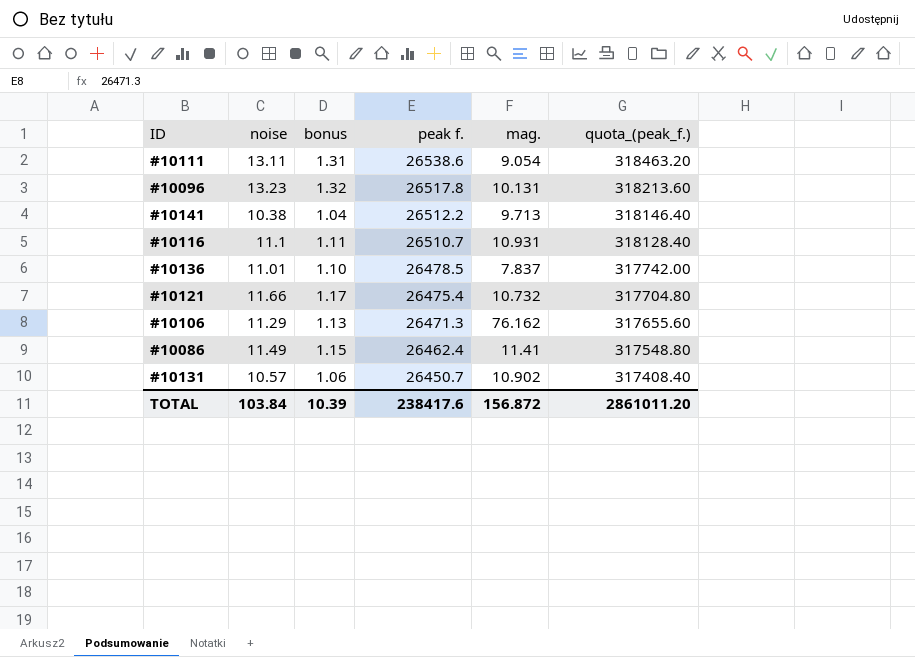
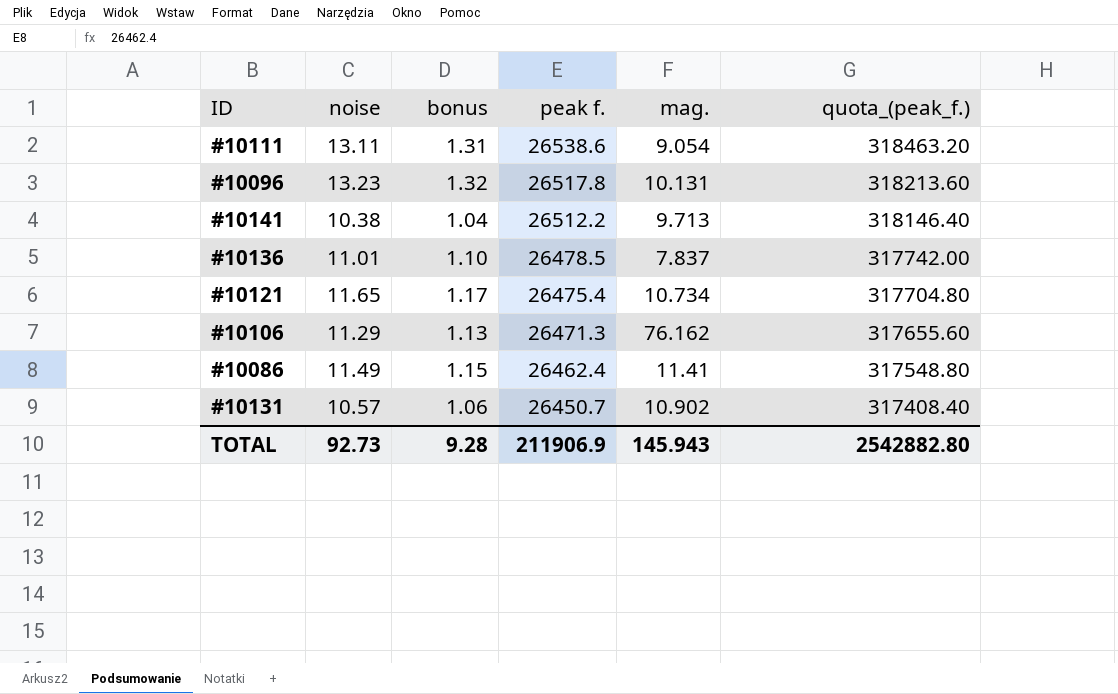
row #10116: 11.1 | 1.11 | 26510.7 | 10.931 | 318128.40 -> none
#10121 | noise: 11.66 -> 11.65
#10121 | mag.: 10.732 -> 10.734
TOTAL | noise: 103.84 -> 92.73
TOTAL | bonus: 10.39 -> 9.28
TOTAL | peak f.: 238417.6 -> 211906.9
TOTAL | mag.: 156.872 -> 145.943
TOTAL | quota_(peak_f.): 2861011.20 -> 2542882.80

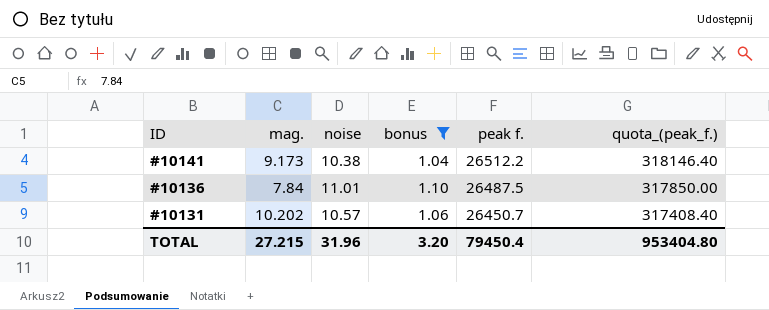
filter: none -> bonus <= 1.10
column mag. | position: 5 -> 2
#10141 | mag.: 9.713 -> 9.173
#10136 | mag.: 7.837 -> 7.84
#10136 | peak f.: 26478.5 -> 26487.5
#10136 | quota_(peak_f.): 317742.00 -> 317850.00
#10131 | mag.: 10.902 -> 10.202
TOTAL | mag.: 145.943 -> 27.215
TOTAL | noise: 92.73 -> 31.96
TOTAL | bonus: 9.28 -> 3.20
TOTAL | peak f.: 211906.9 -> 79450.4
TOTAL | quota_(peak_f.): 2542882.80 -> 953404.80

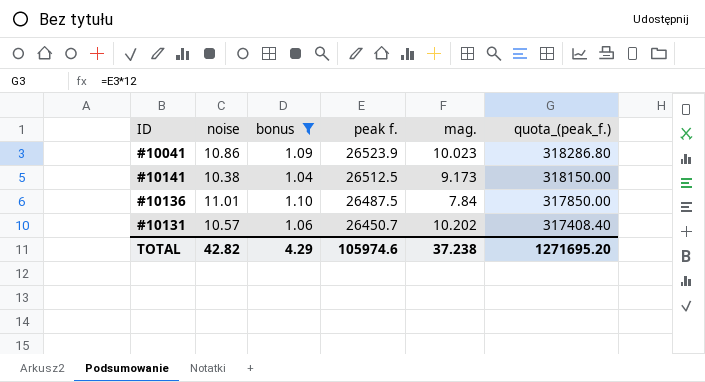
column mag. | position: 2 -> 5
row #10041: none -> 10.86 | 1.09 | 26523.9 | 10.023 | 318286.80
#10141 | peak f.: 26512.2 -> 26512.5
#10141 | quota_(peak_f.): 318146.40 -> 318150.00
TOTAL | noise: 31.96 -> 42.82
TOTAL | bonus: 3.20 -> 4.29
TOTAL | peak f.: 79450.4 -> 105974.6
TOTAL | mag.: 27.215 -> 37.238
TOTAL | quota_(peak_f.): 953404.80 -> 1271695.20

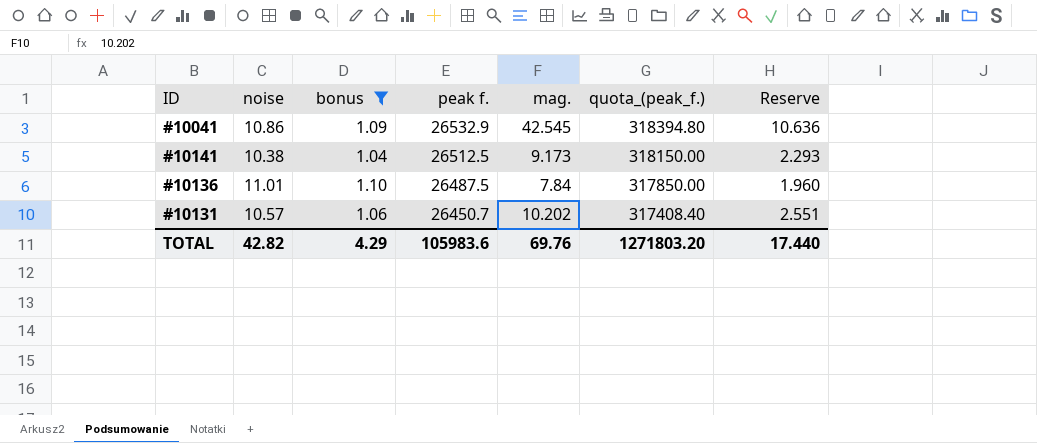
column Reserve | formula: none -> [mag.] * 0.25
#10041 | peak f.: 26523.9 -> 26532.9
#10041 | mag.: 10.023 -> 42.545
#10041 | quota_(peak_f.): 318286.80 -> 318394.80
TOTAL | peak f.: 105974.6 -> 105983.6
TOTAL | mag.: 37.238 -> 69.76
TOTAL | quota_(peak_f.): 1271695.20 -> 1271803.20

